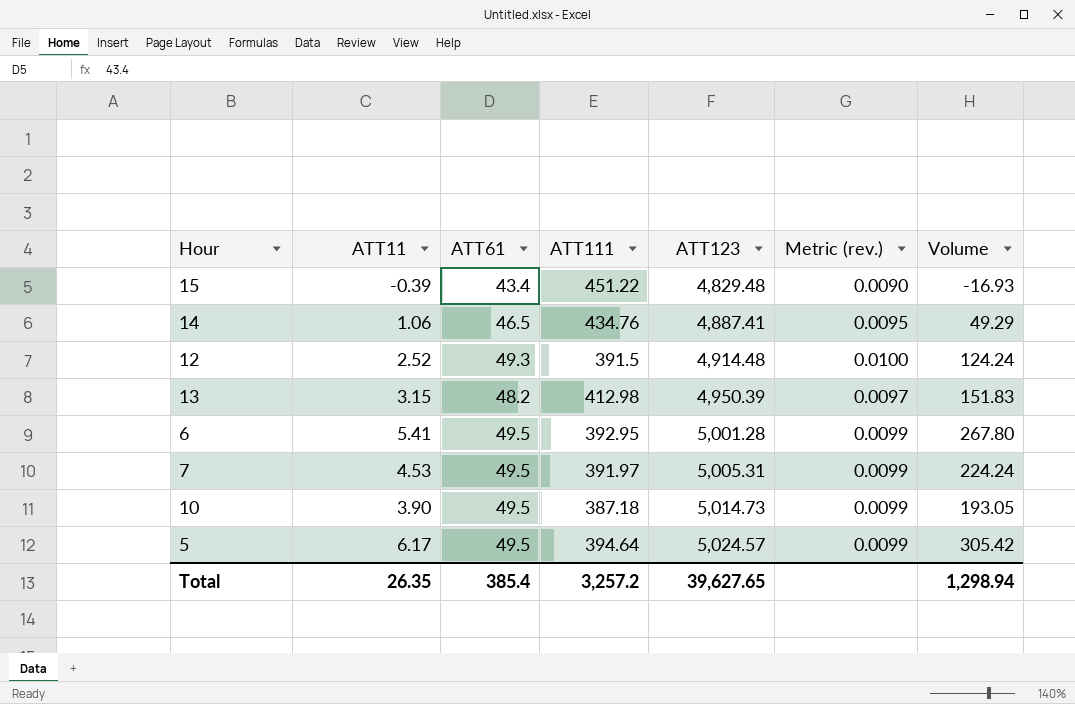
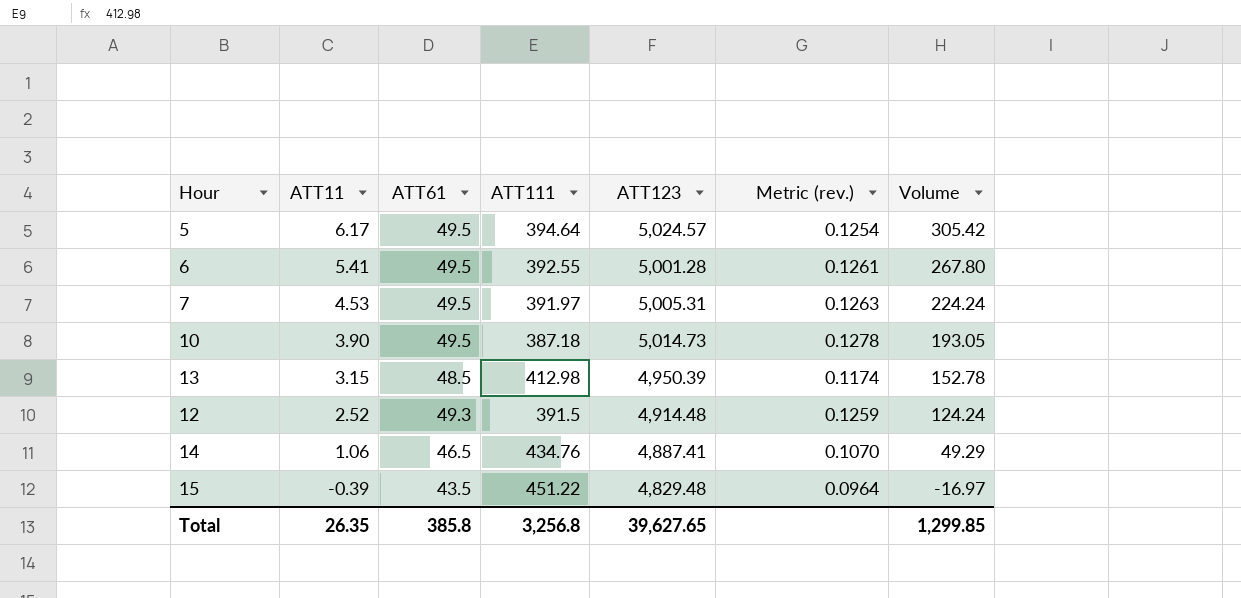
row order: ATT123 ascending -> ATT11 descending
column Metric (rev.) | formula: [ATT61] / [ATT123] -> [ATT61] / [ATT111]
6 | ATT111: 392.95 -> 392.55
13 | ATT61: 48.2 -> 48.5
13 | Volume: 151.83 -> 152.78
15 | ATT61: 43.4 -> 43.5
15 | Volume: -16.93 -> -16.97
Total | ATT61: 385.4 -> 385.8
Total | ATT111: 3,257.2 -> 3,256.8
Total | Volume: 1,298.94 -> 1,299.85

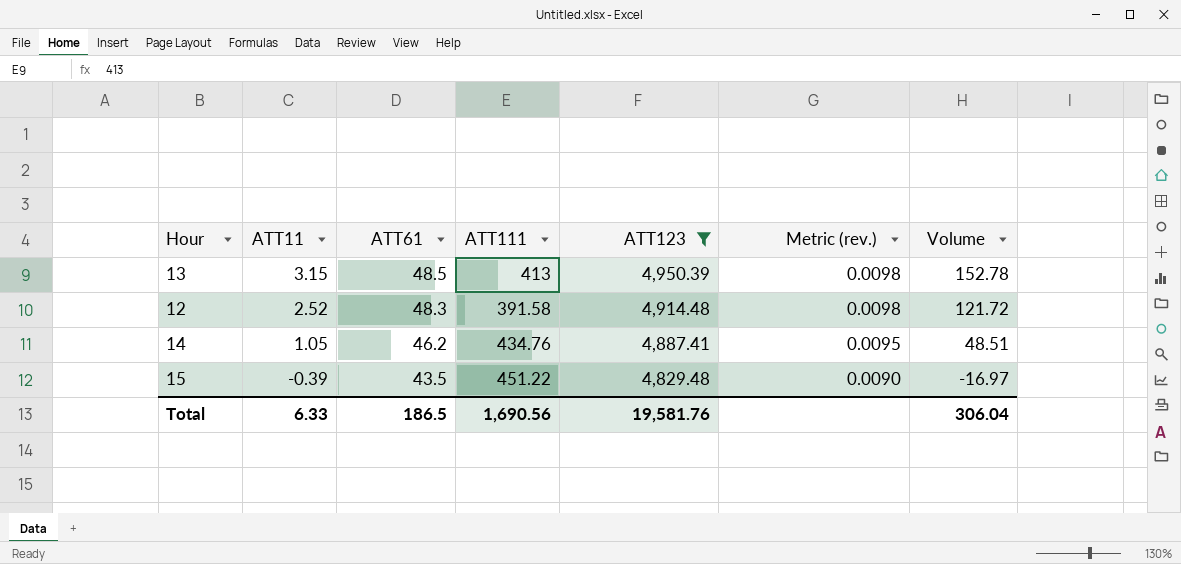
filter: none -> ATT123 <= 4,950.39
column Metric (rev.) | formula: [ATT61] / [ATT111] -> [ATT61] / [ATT123]
13 | ATT111: 412.98 -> 413
12 | ATT61: 49.3 -> 48.3
12 | ATT111: 391.5 -> 391.58
12 | Volume: 124.24 -> 121.72
14 | ATT11: 1.06 -> 1.05
14 | ATT61: 46.5 -> 46.2
14 | Volume: 49.29 -> 48.51
Total | ATT11: 26.35 -> 6.33
Total | ATT61: 385.8 -> 186.5
Total | ATT111: 3,256.8 -> 1,690.56
Total | ATT123: 39,627.65 -> 19,581.76
Total | Volume: 1,299.85 -> 306.04

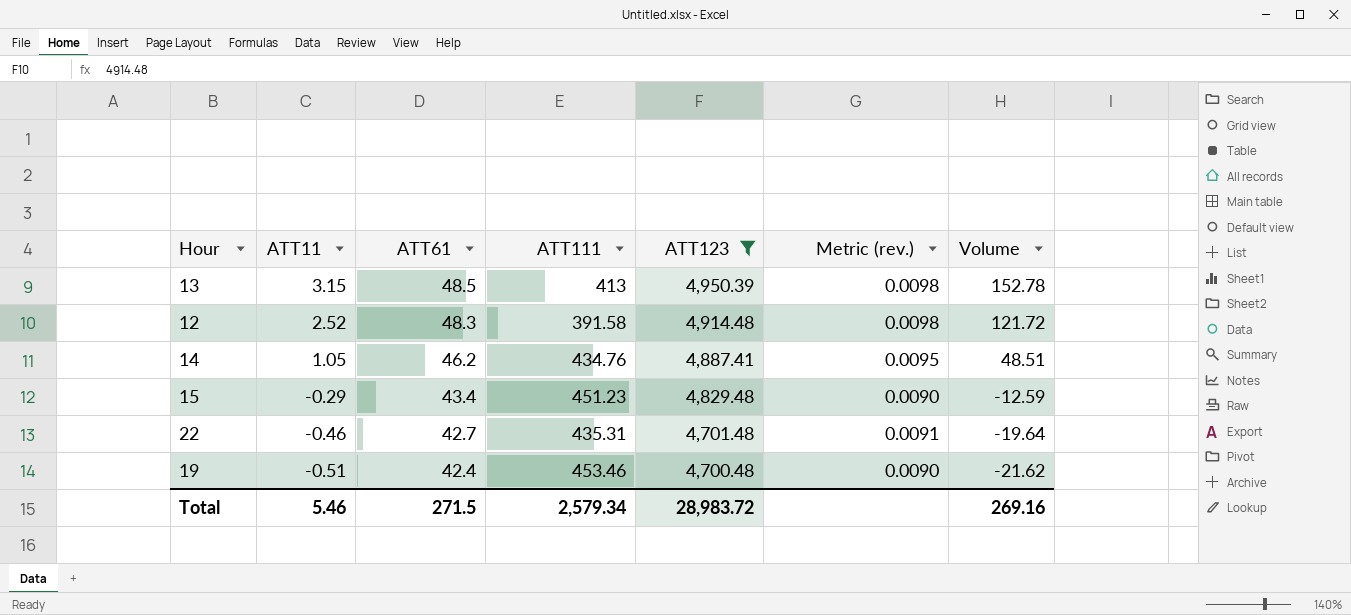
15 | ATT11: -0.39 -> -0.29
15 | ATT61: 43.5 -> 43.4
15 | ATT111: 451.22 -> 451.23
15 | Volume: -16.97 -> -12.59
row 22: none -> -0.46 | 42.7 | 435.31 | 4,701.48 | 0.0091 | -19.64
row 19: none -> -0.51 | 42.4 | 453.46 | 4,700.48 | 0.0090 | -21.62
Total | ATT11: 6.33 -> 5.46
Total | ATT61: 186.5 -> 271.5
Total | ATT111: 1,690.56 -> 2,579.34
Total | ATT123: 19,581.76 -> 28,983.72
Total | Volume: 306.04 -> 269.16

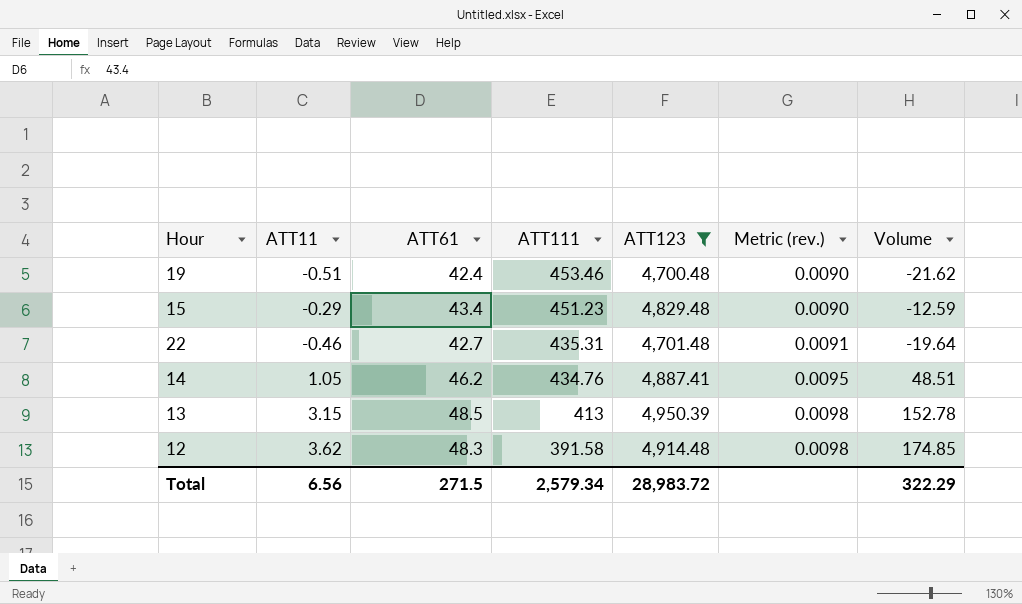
row order: ATT11 descending -> ATT111 descending
12 | ATT11: 2.52 -> 3.62
12 | Volume: 121.72 -> 174.85
Total | ATT11: 5.46 -> 6.56
Total | Volume: 269.16 -> 322.29

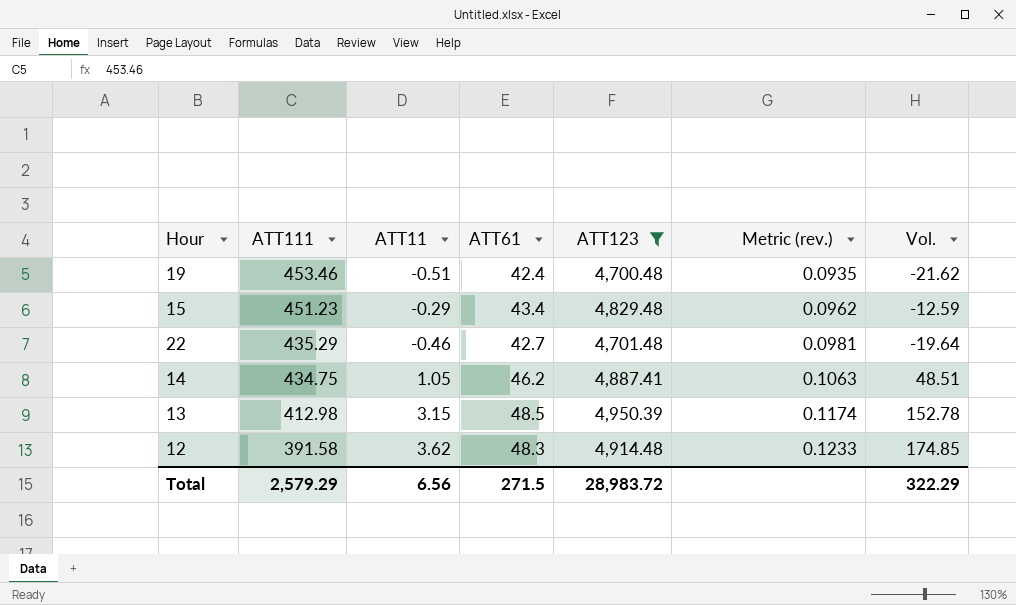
column ATT111 | position: 4 -> 2
column Metric (rev.) | formula: [ATT61] / [ATT123] -> [ATT61] / [ATT111]
column name: Volume -> Vol.
22 | ATT111: 435.31 -> 435.29
14 | ATT111: 434.76 -> 434.75
13 | ATT111: 413 -> 412.98
Total | ATT111: 2,579.34 -> 2,579.29

